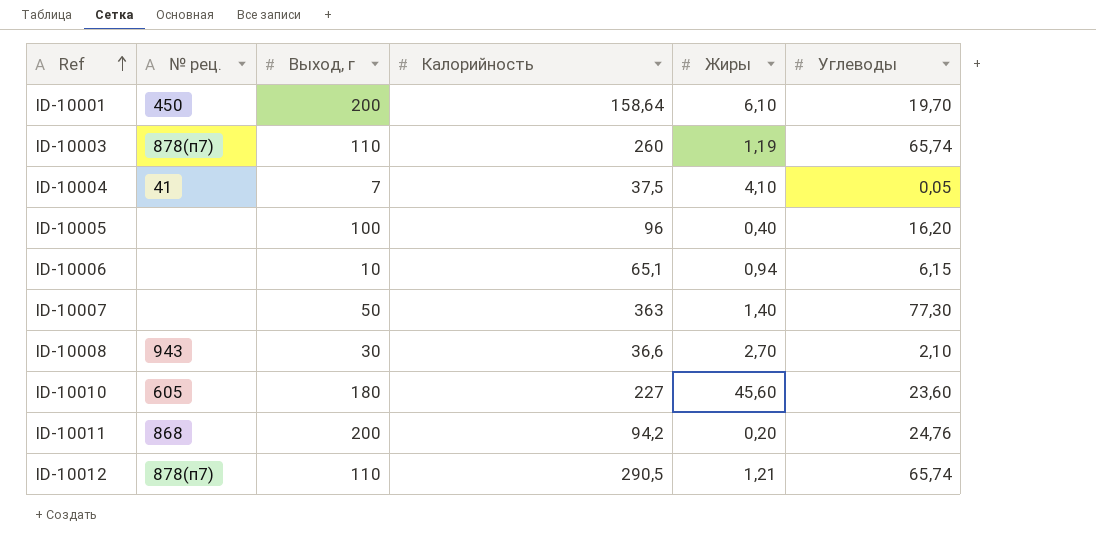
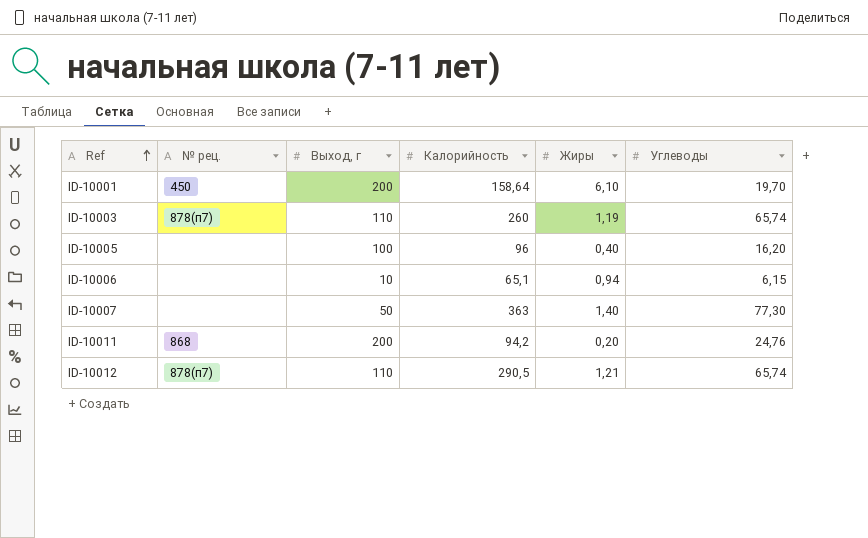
row ID-10004: 41 | 7 | 37,5 | 4,10 | 0,05 -> none
row ID-10008: 943 | 30 | 36,6 | 2,70 | 2,10 -> none
row ID-10010: 605 | 180 | 227 | 45,60 | 23,60 -> none

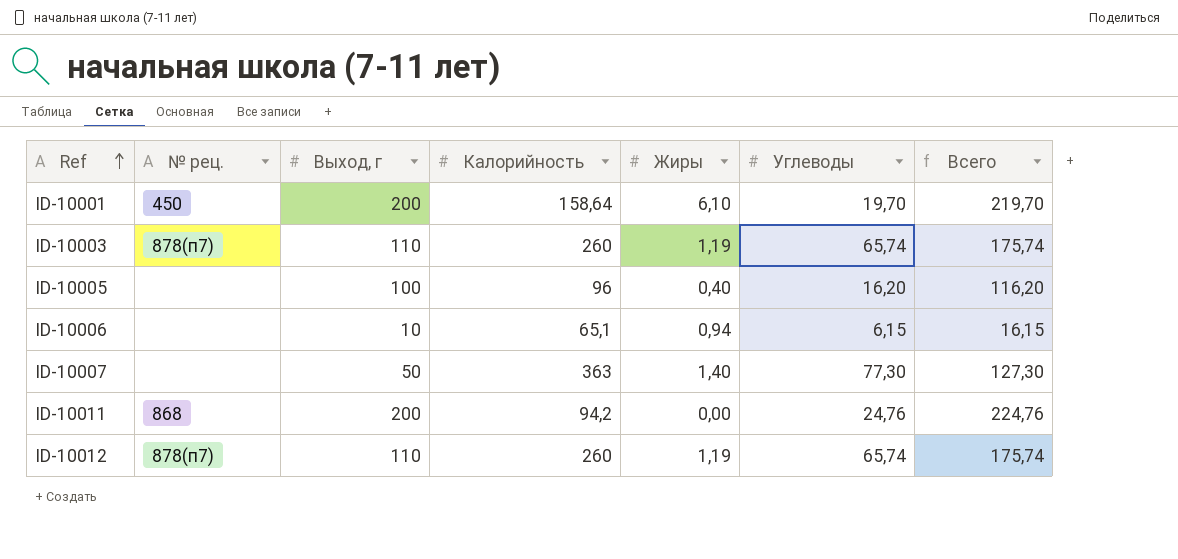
column Всего | formula: none -> [Выход, г] + [Углеводы]
ID-10011 | Жиры: 0,20 -> 0,00
ID-10012 | Калорийность: 290,5 -> 260
ID-10012 | Жиры: 1,21 -> 1,19

